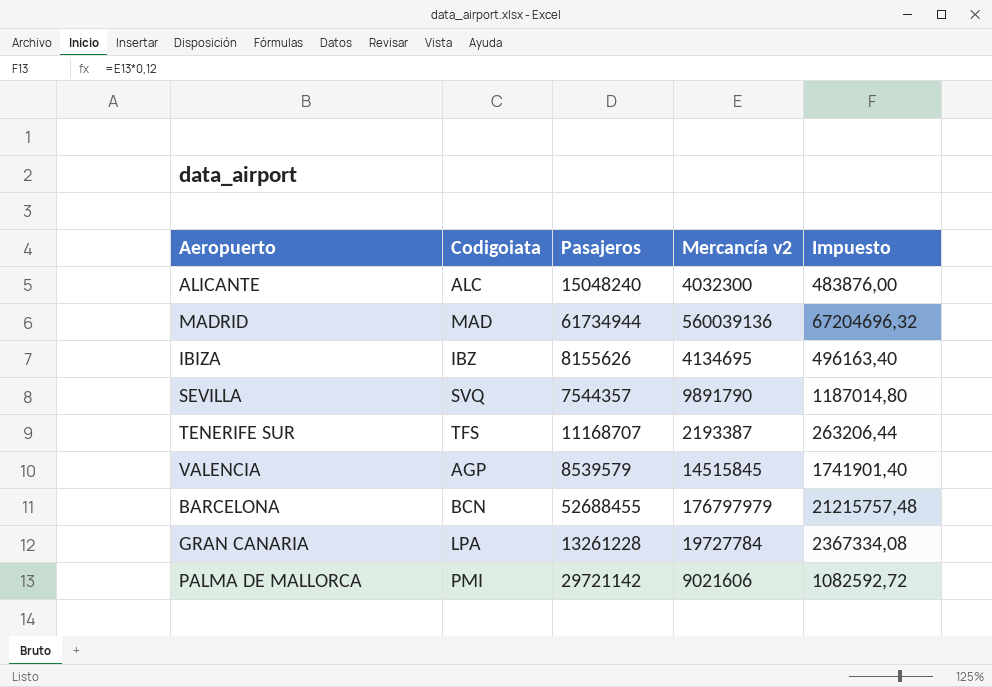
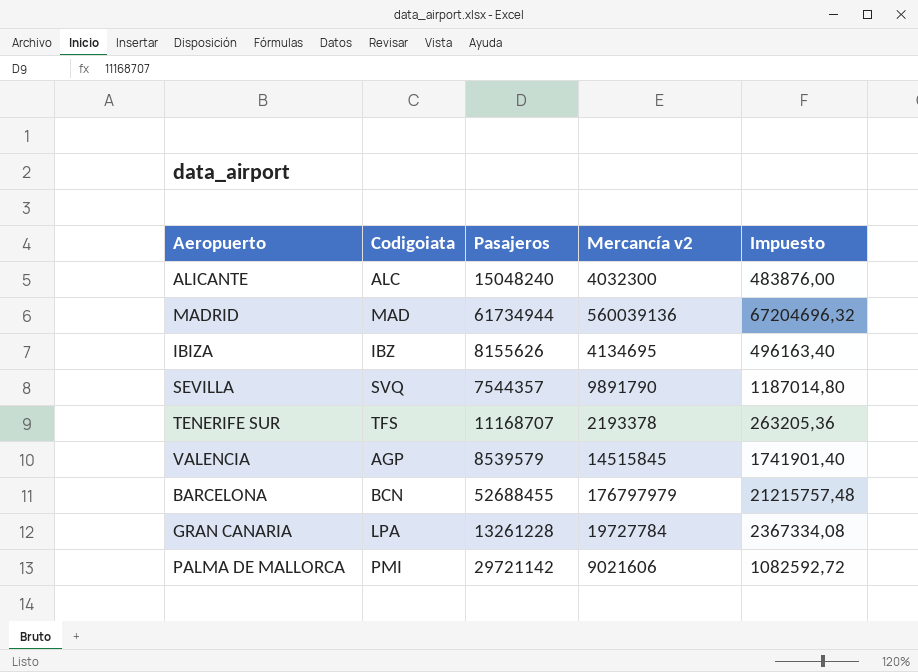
TENERIFE SUR | Mercancía v2: 2193387 -> 2193378
TENERIFE SUR | Impuesto: 263206,44 -> 263205,36

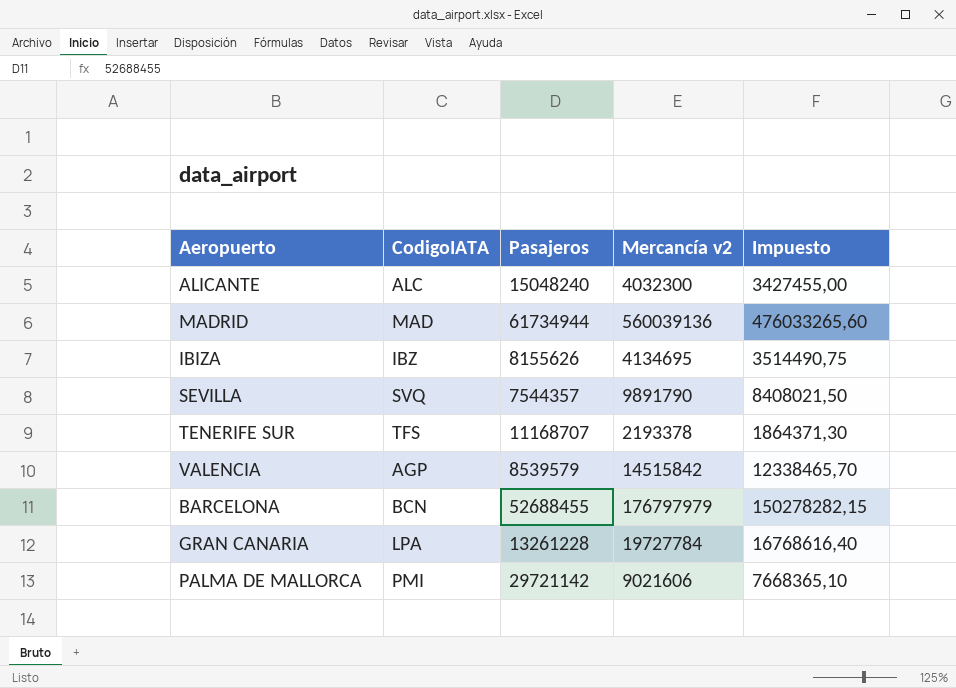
column name: Codigoiata -> CodigoIATA
column Impuesto | formula: [Mercancía v2] * 0,12 -> [Mercancía v2] * 0,85
VALENCIA | Mercancía v2: 14515845 -> 14515842

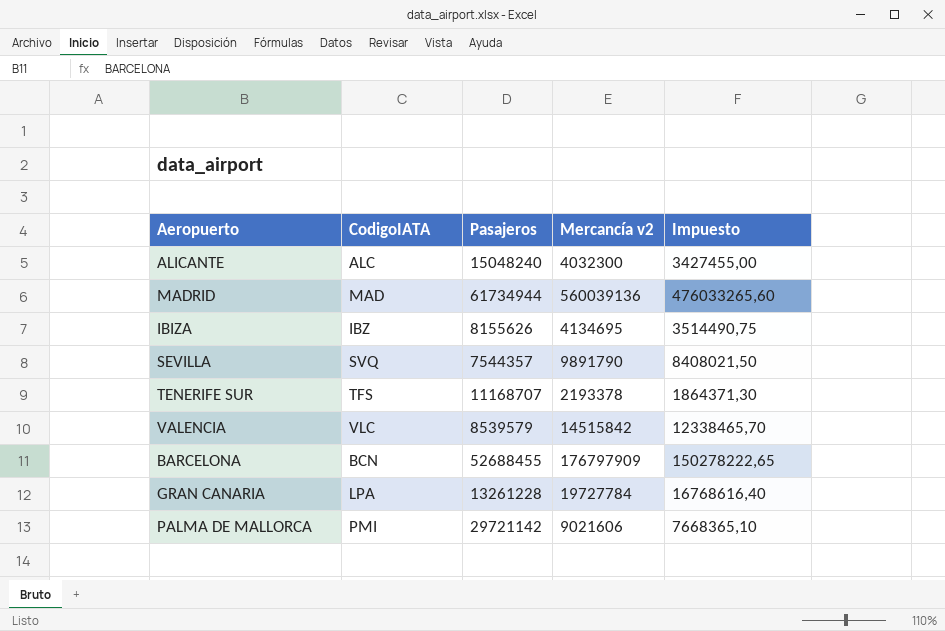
VALENCIA | CodigoIATA: AGP -> VLC
BARCELONA | Mercancía v2: 176797979 -> 176797909
BARCELONA | Impuesto: 150278282,15 -> 150278222,65

